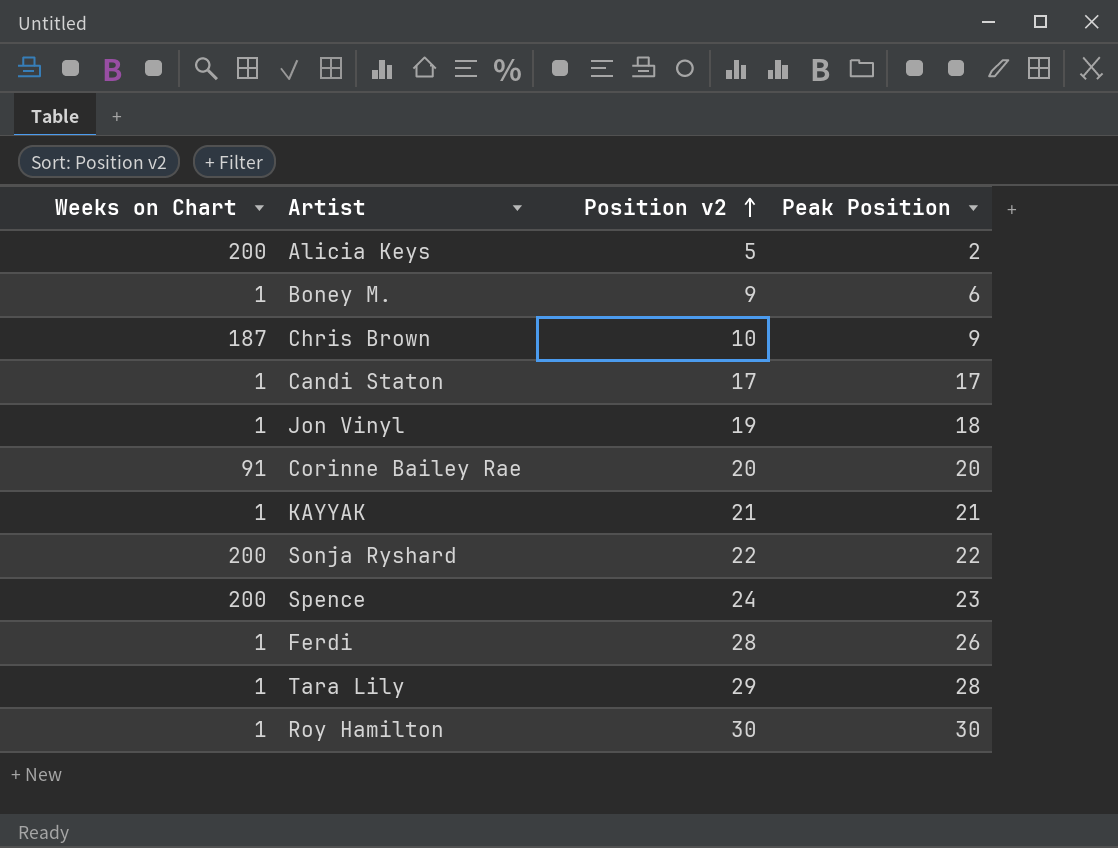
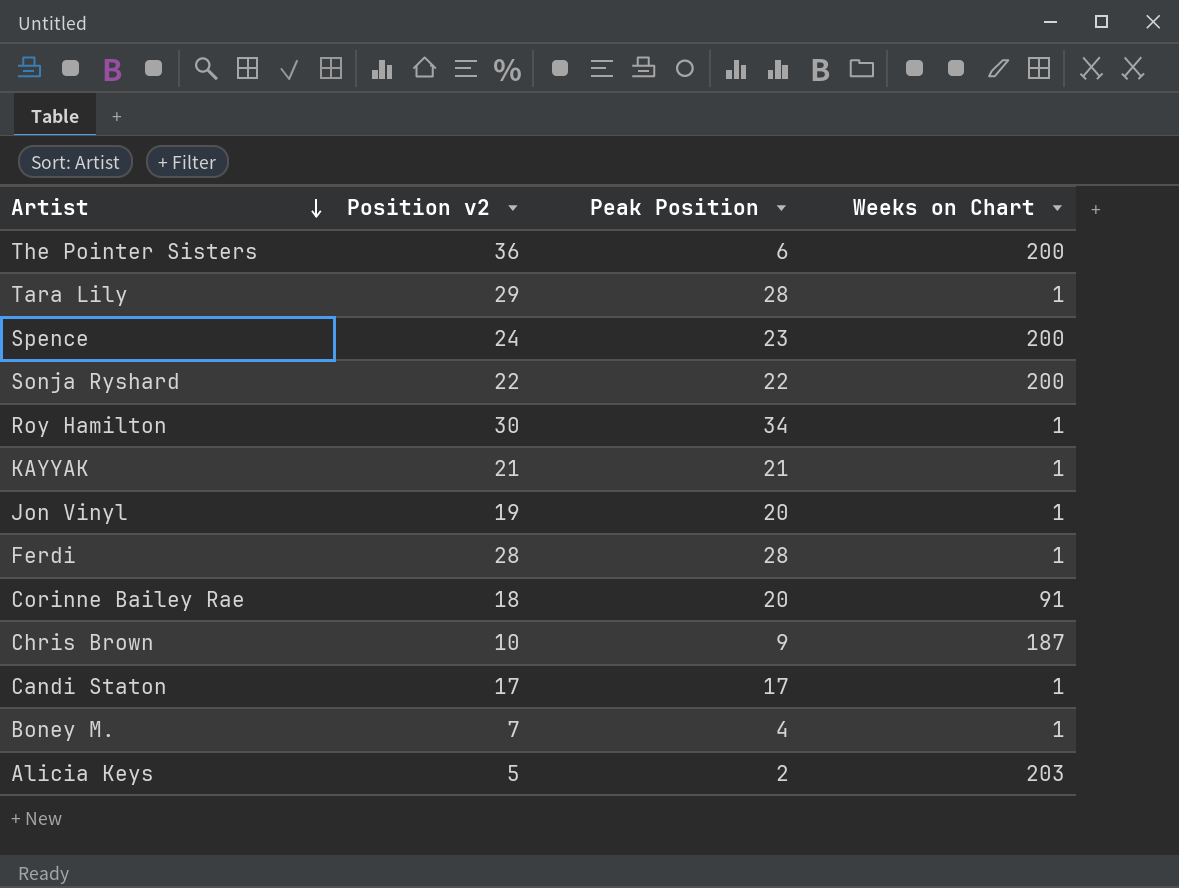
row order: Position v2 ascending -> Artist descending
column Weeks on Chart | position: 1 -> 4
row The Pointer Sisters: none -> 36 | 6 | 200
Roy Hamilton | Peak Position: 30 -> 34
Jon Vinyl | Peak Position: 18 -> 20
Ferdi | Peak Position: 26 -> 28
Corinne Bailey Rae | Position v2: 20 -> 18
Boney M. | Position v2: 9 -> 7
Boney M. | Peak Position: 6 -> 4
Alicia Keys | Weeks on Chart: 200 -> 203

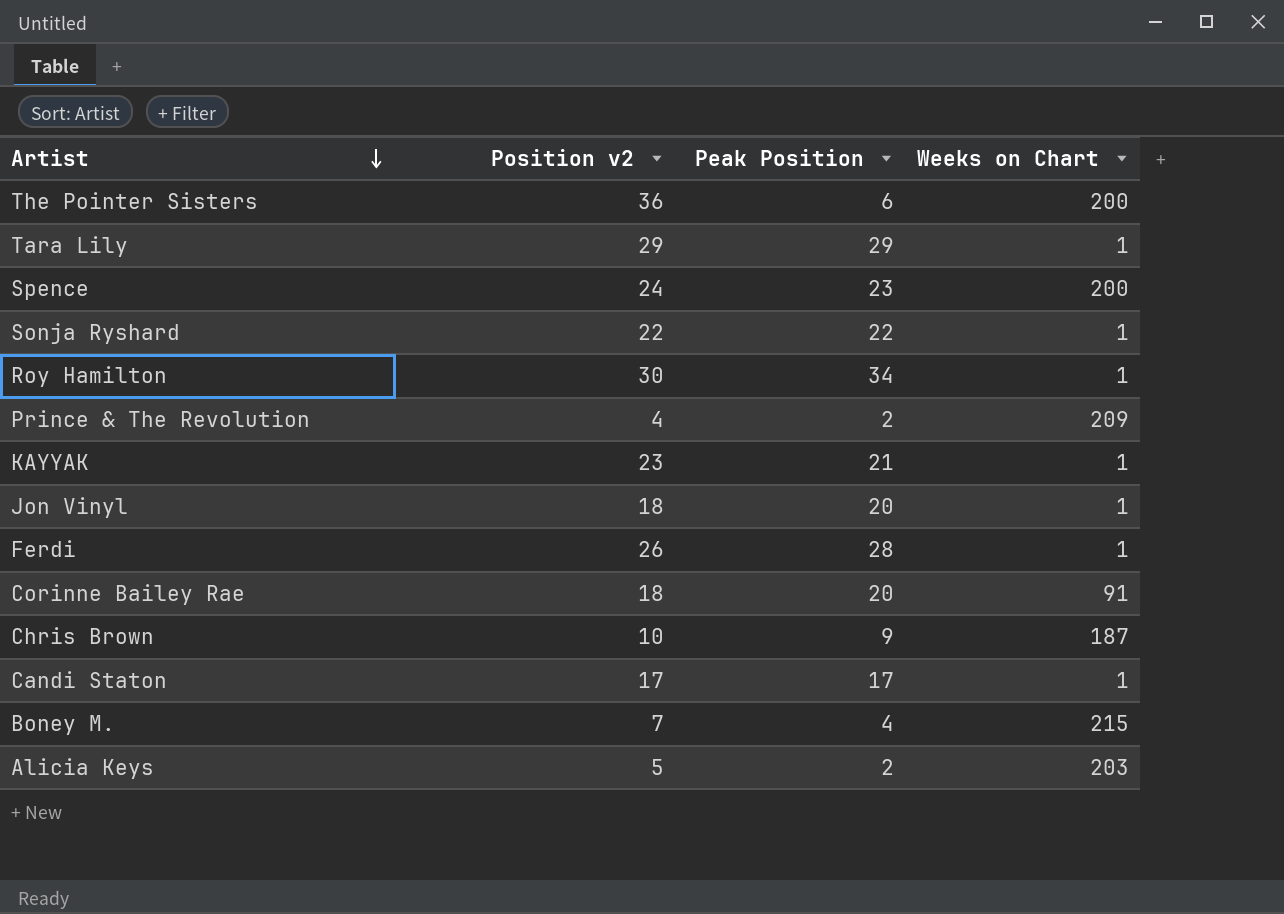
Tara Lily | Peak Position: 28 -> 29
Sonja Ryshard | Weeks on Chart: 200 -> 1
row Prince & The Revolution: none -> 4 | 2 | 209
KAYYAK | Position v2: 21 -> 23
Jon Vinyl | Position v2: 19 -> 18
Ferdi | Position v2: 28 -> 26
Boney M. | Weeks on Chart: 1 -> 215

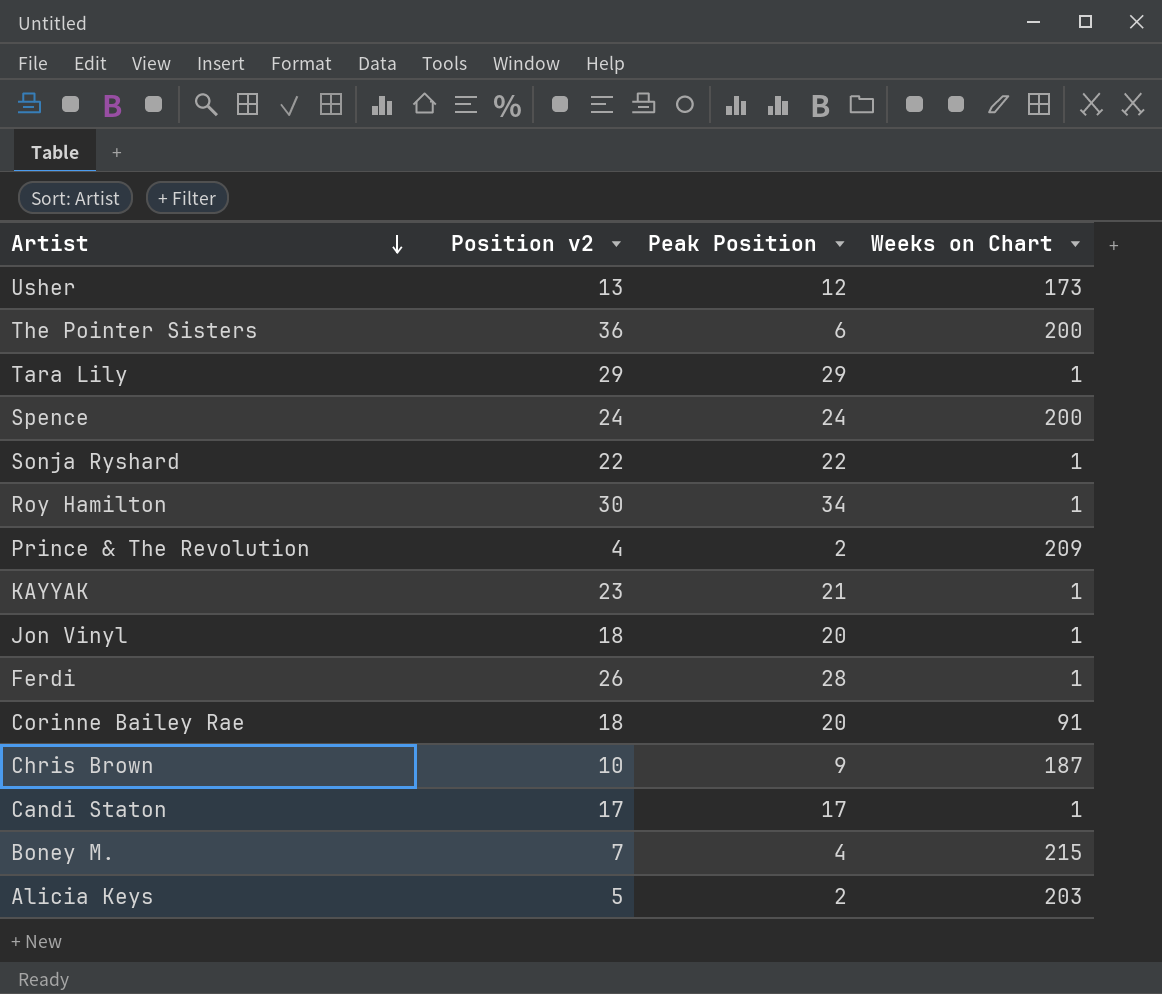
row Usher: none -> 13 | 12 | 173
Spence | Peak Position: 23 -> 24

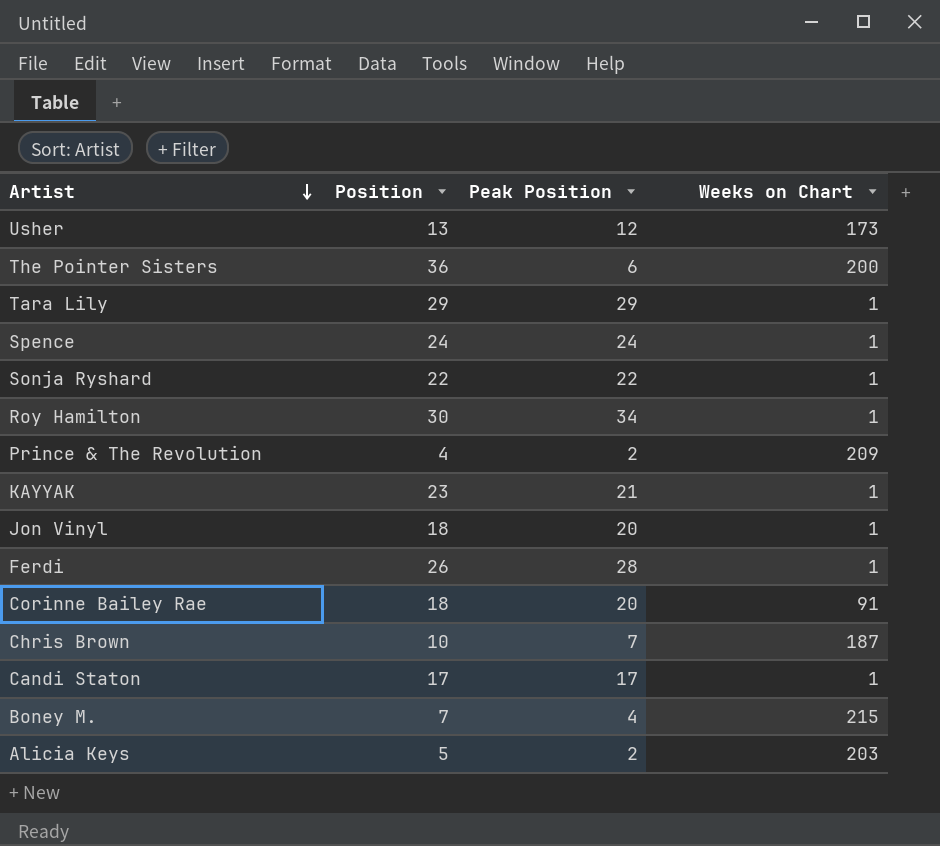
column name: Position v2 -> Position
Spence | Weeks on Chart: 200 -> 1
Chris Brown | Peak Position: 9 -> 7

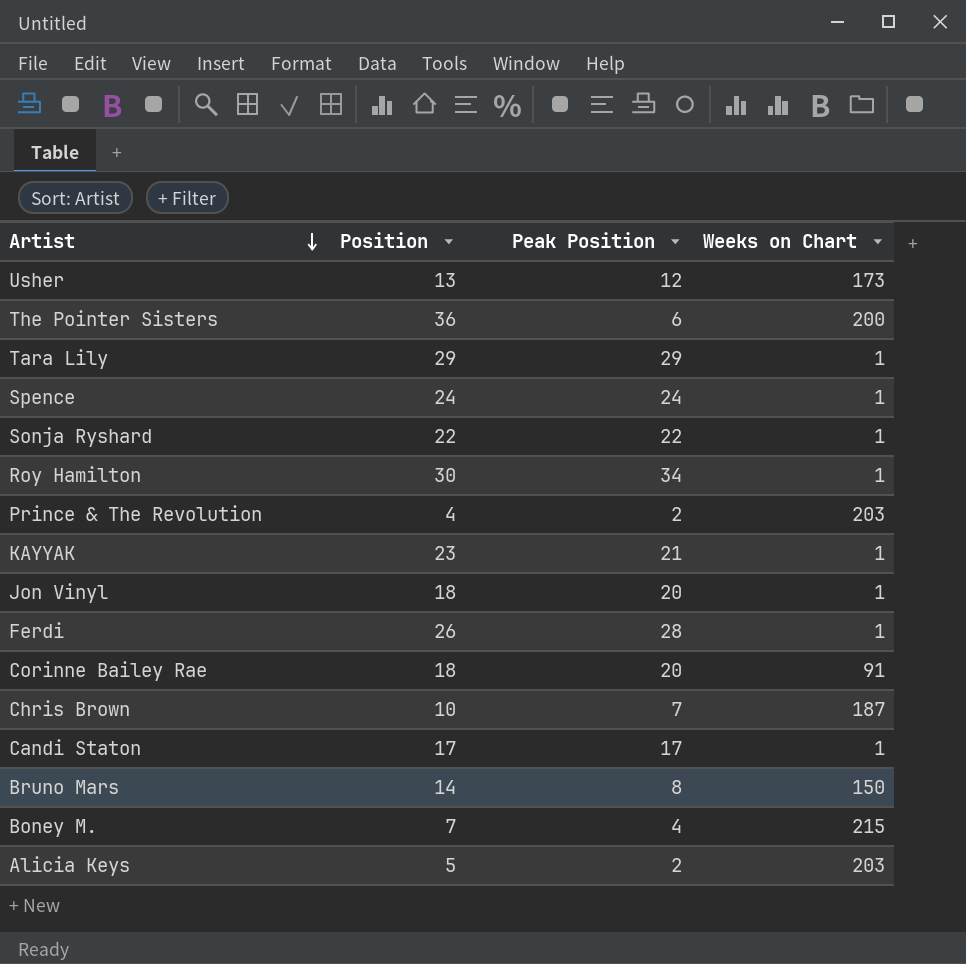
Prince & The Revolution | Weeks on Chart: 209 -> 203
row Bruno Mars: none -> 14 | 8 | 150

